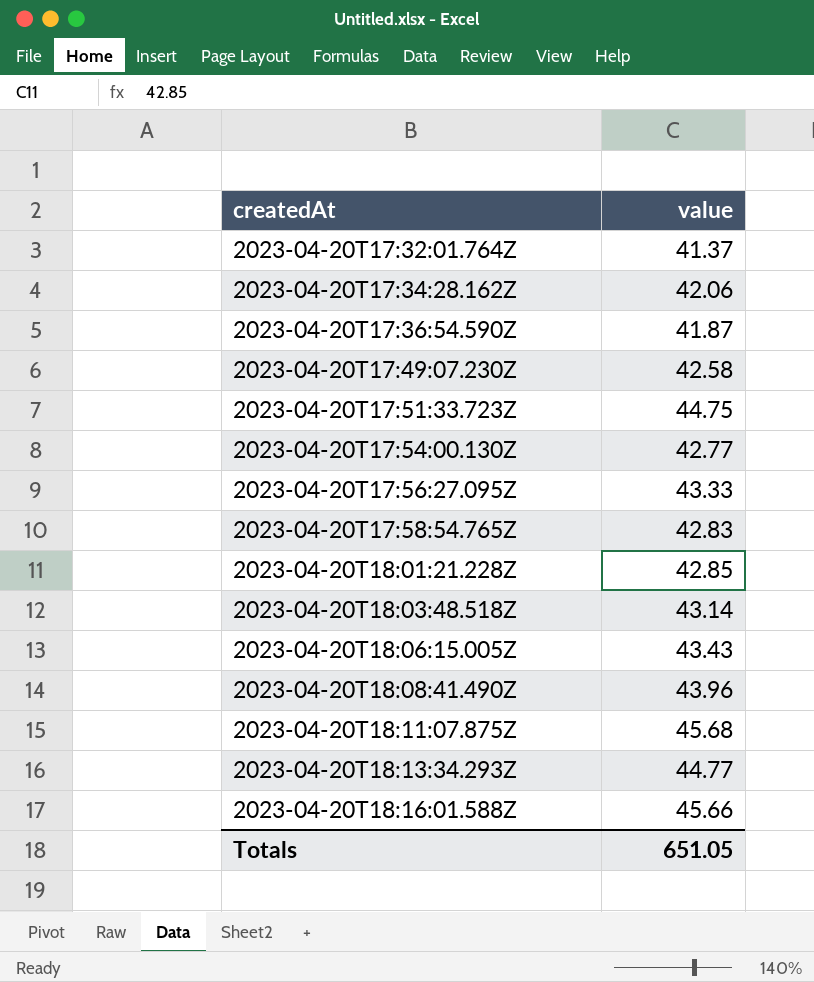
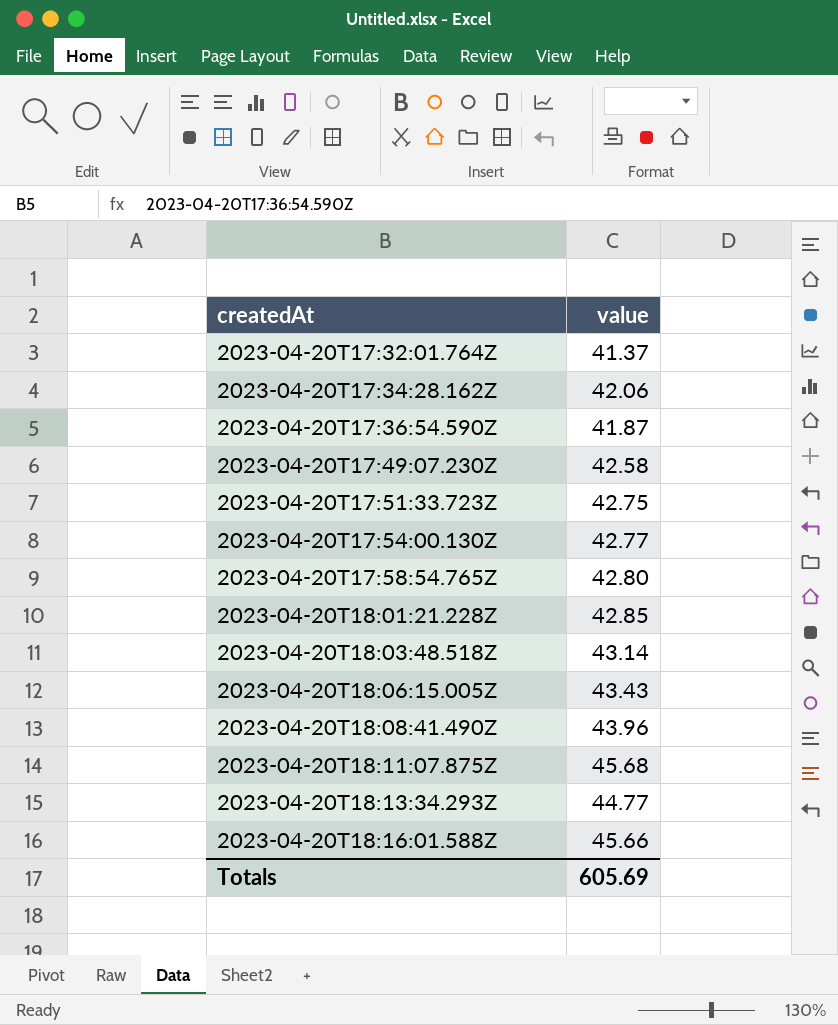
row 2023-04-20T17:56:27.095Z: 43.33 -> none
2023-04-20T17:51:33.723Z | value: 44.75 -> 42.75
2023-04-20T17:58:54.765Z | value: 42.83 -> 42.80
Totals | value: 651.05 -> 605.69

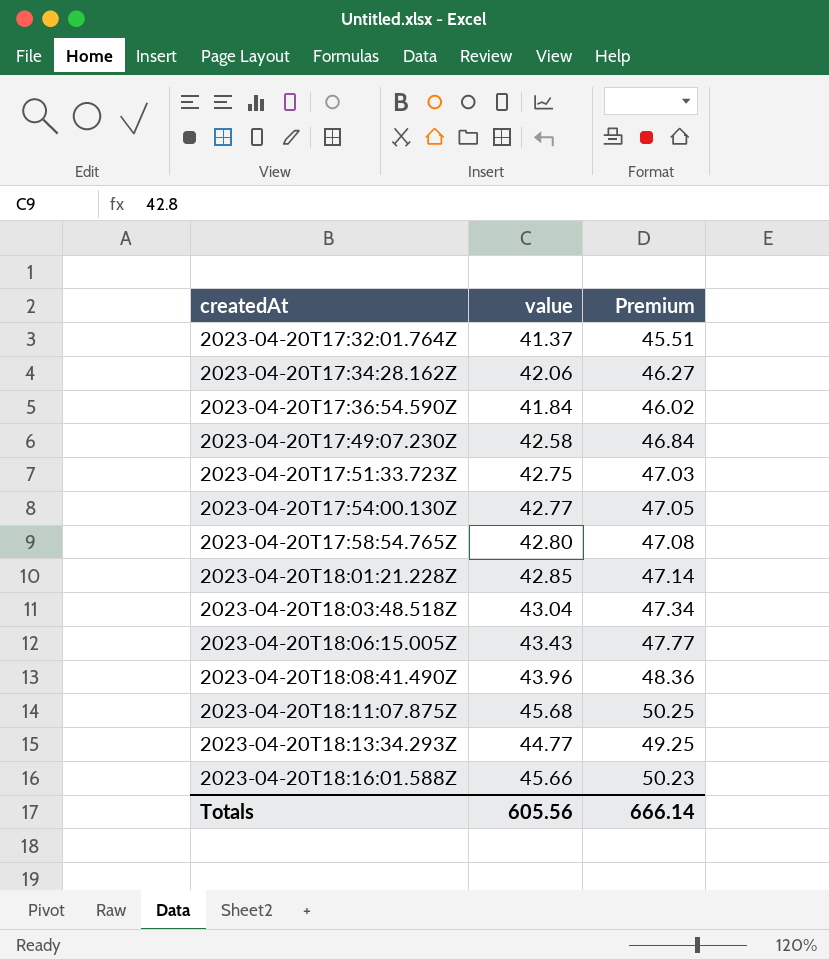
column Premium | formula: none -> [value] * 1.1
2023-04-20T17:36:54.590Z | value: 41.87 -> 41.84
2023-04-20T18:03:48.518Z | value: 43.14 -> 43.04
Totals | value: 605.69 -> 605.56

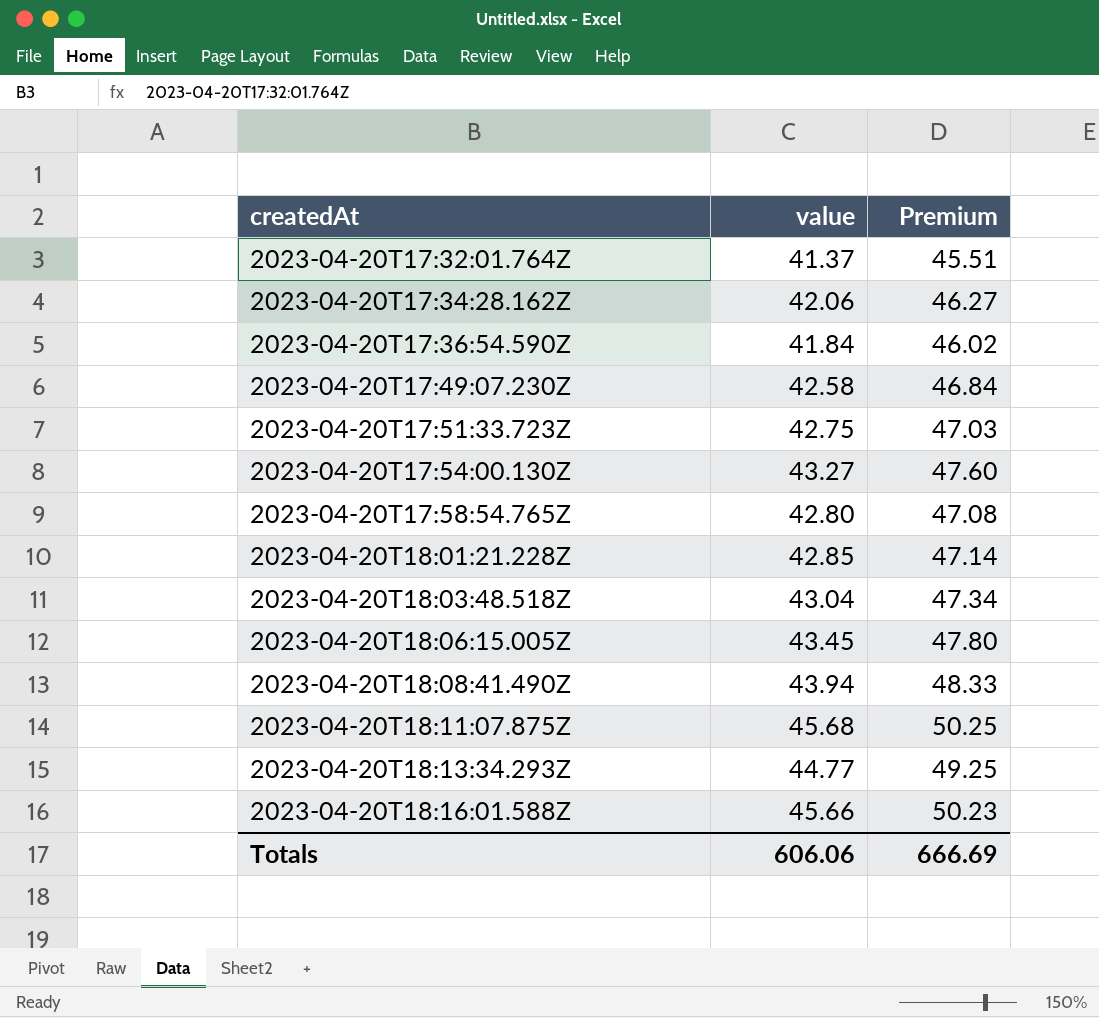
2023-04-20T17:54:00.130Z | value: 42.77 -> 43.27
2023-04-20T17:54:00.130Z | Premium: 47.05 -> 47.60
2023-04-20T18:06:15.005Z | value: 43.43 -> 43.45
2023-04-20T18:06:15.005Z | Premium: 47.77 -> 47.80
2023-04-20T18:08:41.490Z | value: 43.96 -> 43.94
2023-04-20T18:08:41.490Z | Premium: 48.36 -> 48.33
Totals | value: 605.56 -> 606.06
Totals | Premium: 666.14 -> 666.69

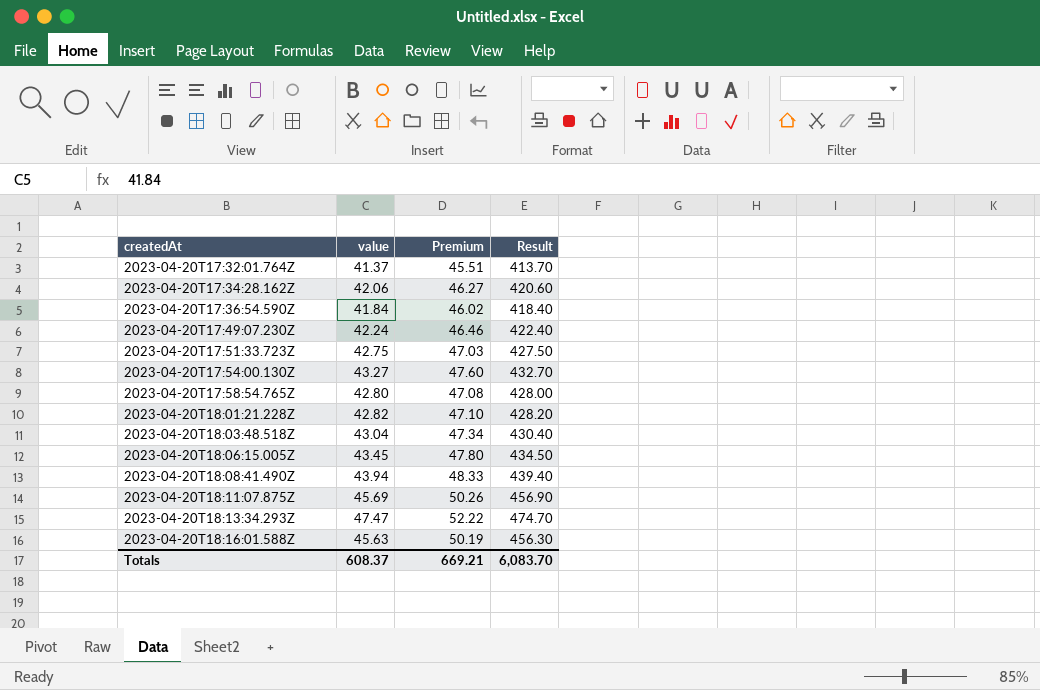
column Result | formula: none -> [value] * 10
2023-04-20T17:49:07.230Z | value: 42.58 -> 42.24
2023-04-20T17:49:07.230Z | Premium: 46.84 -> 46.46
2023-04-20T18:01:21.228Z | value: 42.85 -> 42.82
2023-04-20T18:01:21.228Z | Premium: 47.14 -> 47.10
2023-04-20T18:11:07.875Z | value: 45.68 -> 45.69
2023-04-20T18:11:07.875Z | Premium: 50.25 -> 50.26
2023-04-20T18:13:34.293Z | value: 44.77 -> 47.47
2023-04-20T18:13:34.293Z | Premium: 49.25 -> 52.22
2023-04-20T18:16:01.588Z | value: 45.66 -> 45.63
2023-04-20T18:16:01.588Z | Premium: 50.23 -> 50.19
Totals | value: 606.06 -> 608.37
Totals | Premium: 666.69 -> 669.21

